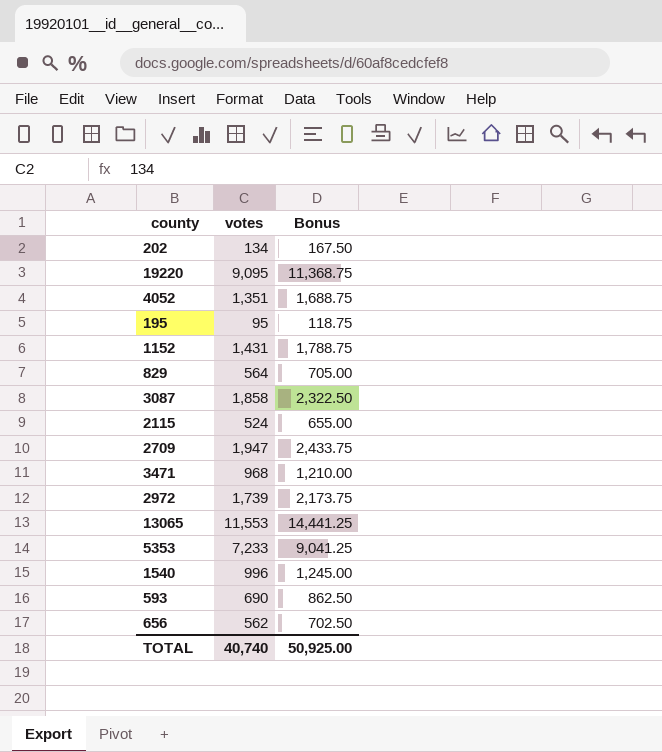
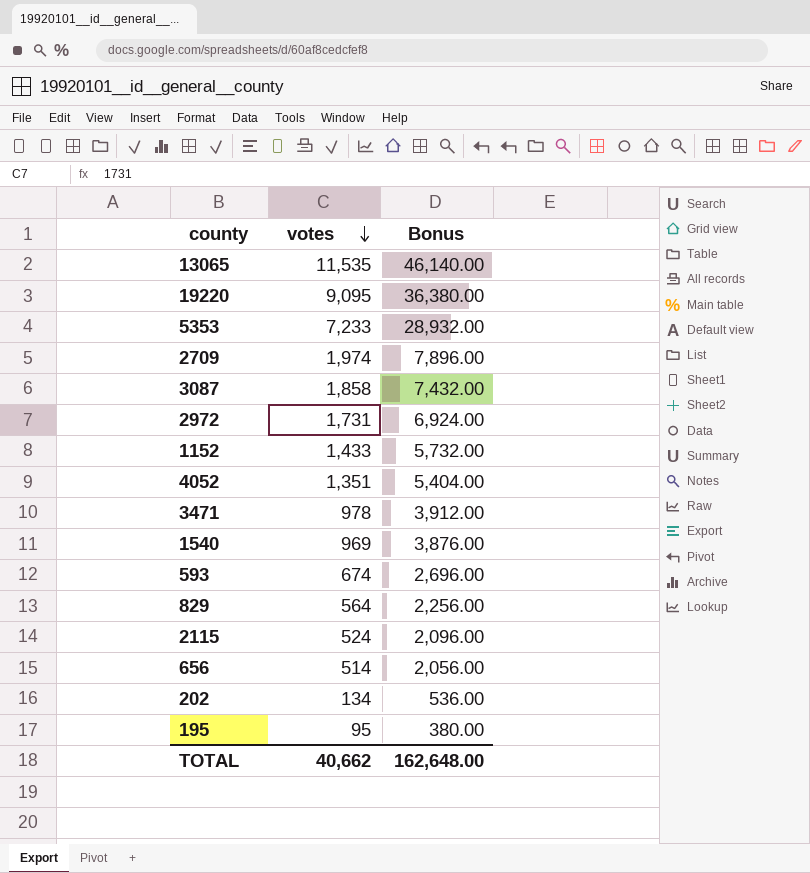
row order: none -> votes descending
column Bonus | formula: [votes] * 1.25 -> [votes] * 4
13065 | votes: 11,553 -> 11,535
2709 | votes: 1,947 -> 1,974
2972 | votes: 1,739 -> 1,731
1152 | votes: 1,431 -> 1,433
3471 | votes: 968 -> 978
1540 | votes: 996 -> 969
593 | votes: 690 -> 674
656 | votes: 562 -> 514
TOTAL | votes: 40,740 -> 40,662
TOTAL | Bonus: 50,925.00 -> 162,648.00

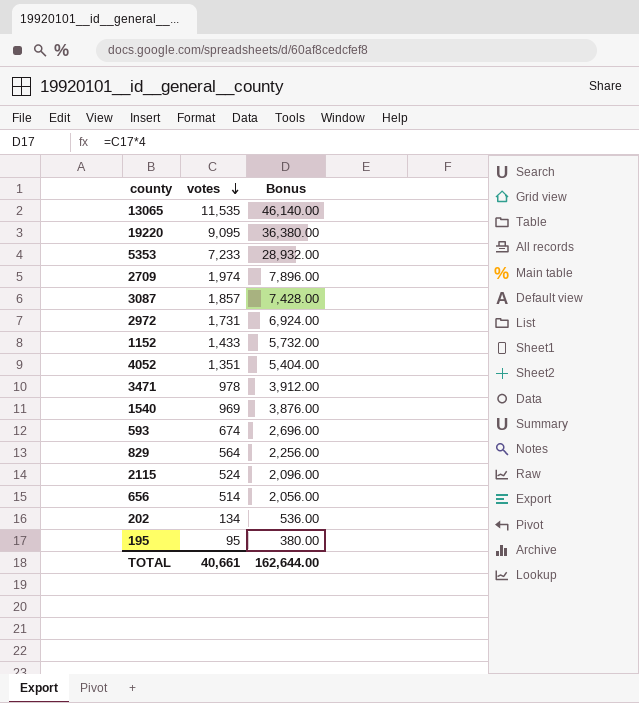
3087 | votes: 1,858 -> 1,857
3087 | Bonus: 7,432.00 -> 7,428.00
TOTAL | votes: 40,662 -> 40,661
TOTAL | Bonus: 162,648.00 -> 162,644.00

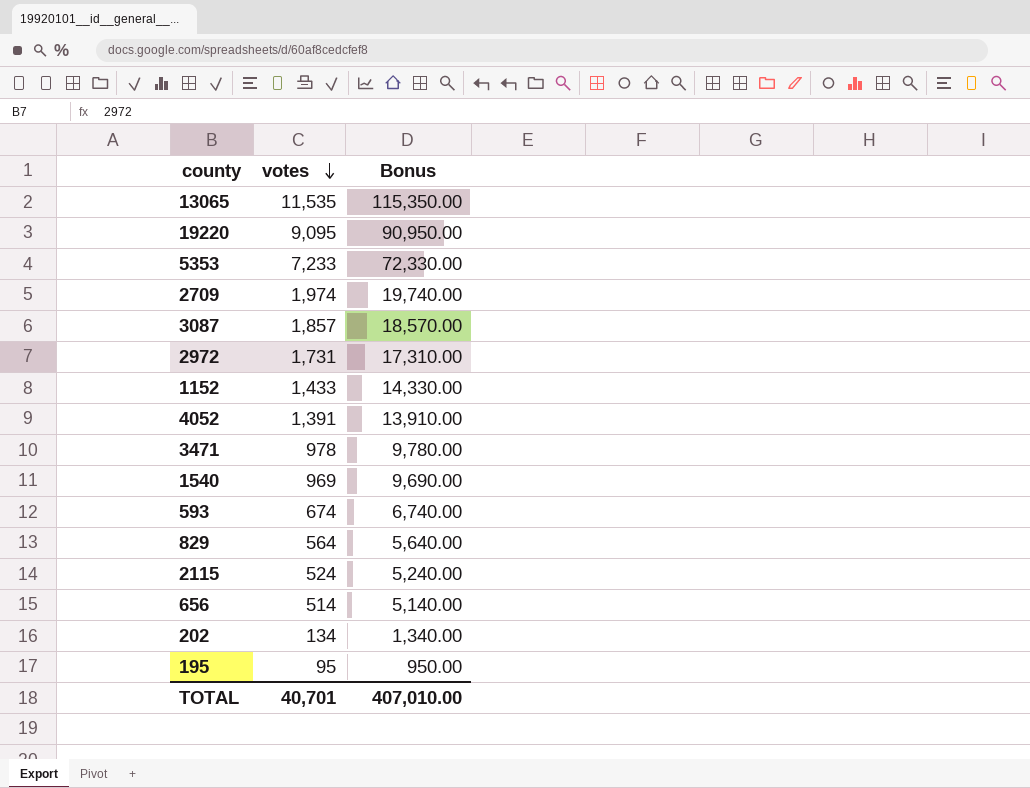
column Bonus | formula: [votes] * 4 -> [votes] * 10
4052 | votes: 1,351 -> 1,391
TOTAL | votes: 40,661 -> 40,701
TOTAL | Bonus: 162,644.00 -> 407,010.00

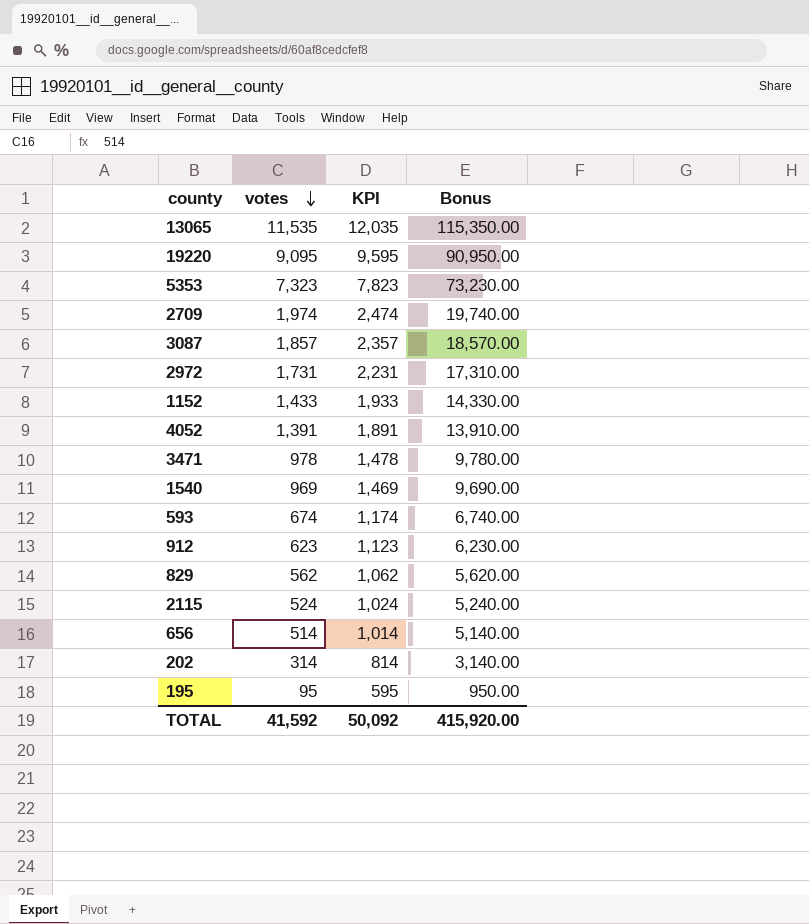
column KPI | formula: none -> [votes] + 500
5353 | votes: 7,233 -> 7,323
5353 | Bonus: 72,330.00 -> 73,230.00
row 912: none -> 623 | 1,123 | 6,230.00
829 | votes: 564 -> 562
829 | Bonus: 5,640.00 -> 5,620.00
202 | votes: 134 -> 314
202 | Bonus: 1,340.00 -> 3,140.00
TOTAL | votes: 40,701 -> 41,592
TOTAL | Bonus: 407,010.00 -> 415,920.00

